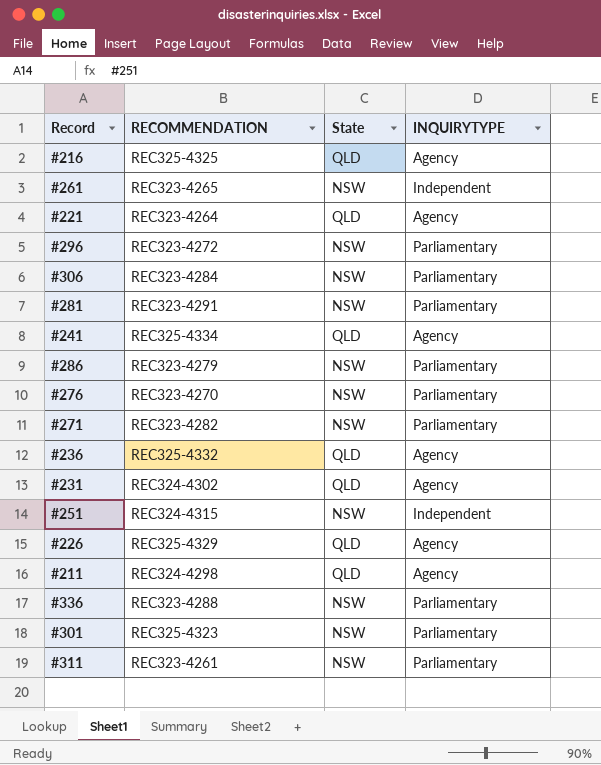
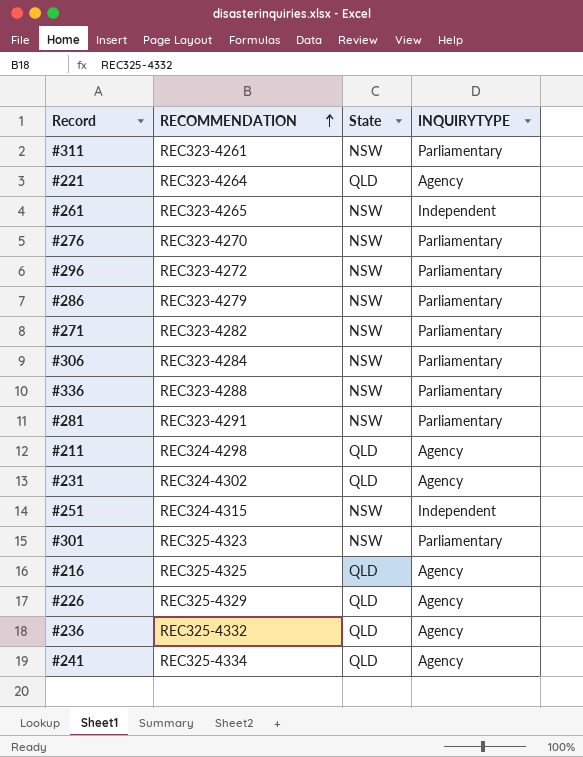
row order: none -> RECOMMENDATION ascending

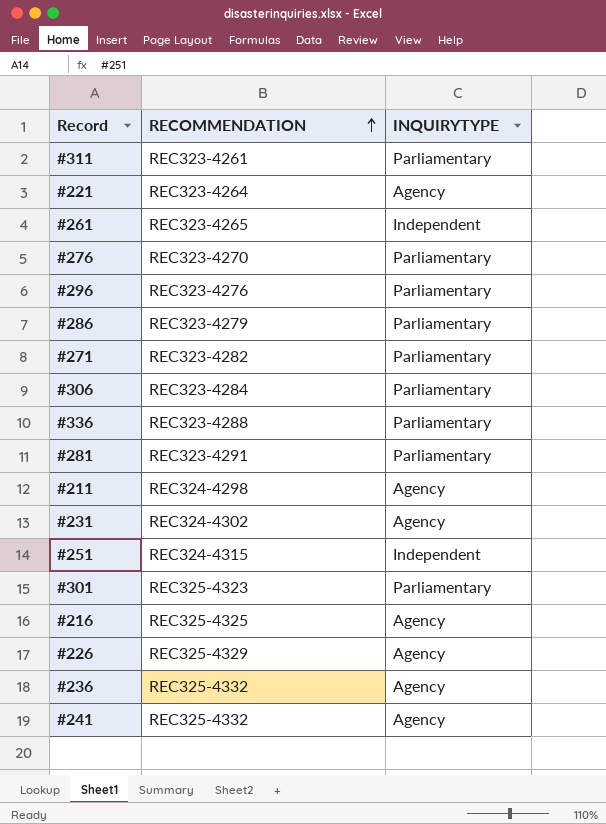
column State | position: 3 -> none
#296 | RECOMMENDATION: REC323-4272 -> REC323-4276
#241 | RECOMMENDATION: REC325-4334 -> REC325-4332

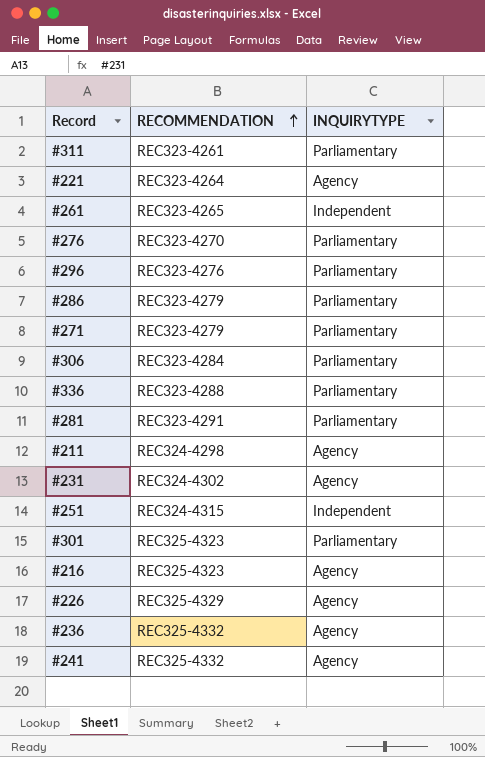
#271 | RECOMMENDATION: REC323-4282 -> REC323-4279
#216 | RECOMMENDATION: REC325-4325 -> REC325-4323

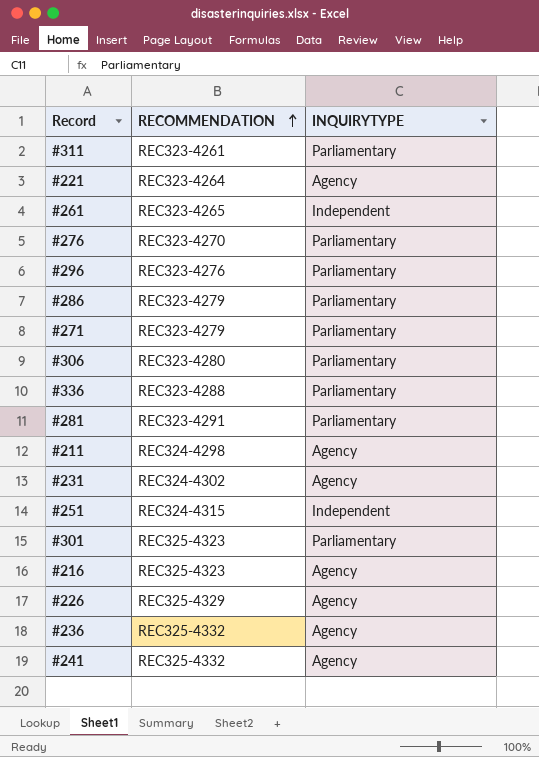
#306 | RECOMMENDATION: REC323-4284 -> REC323-4280

